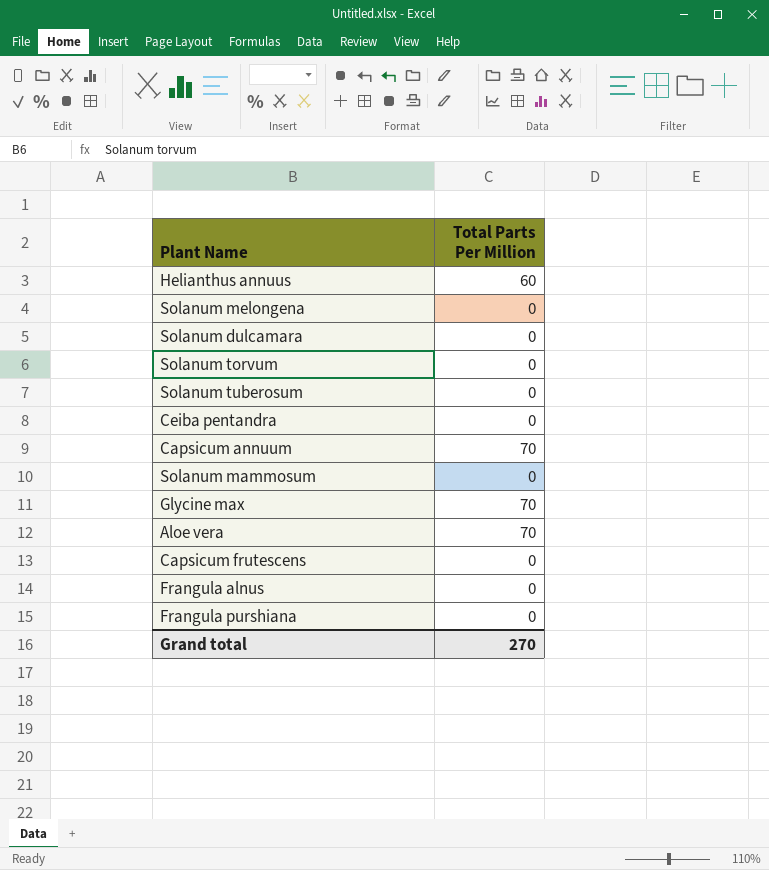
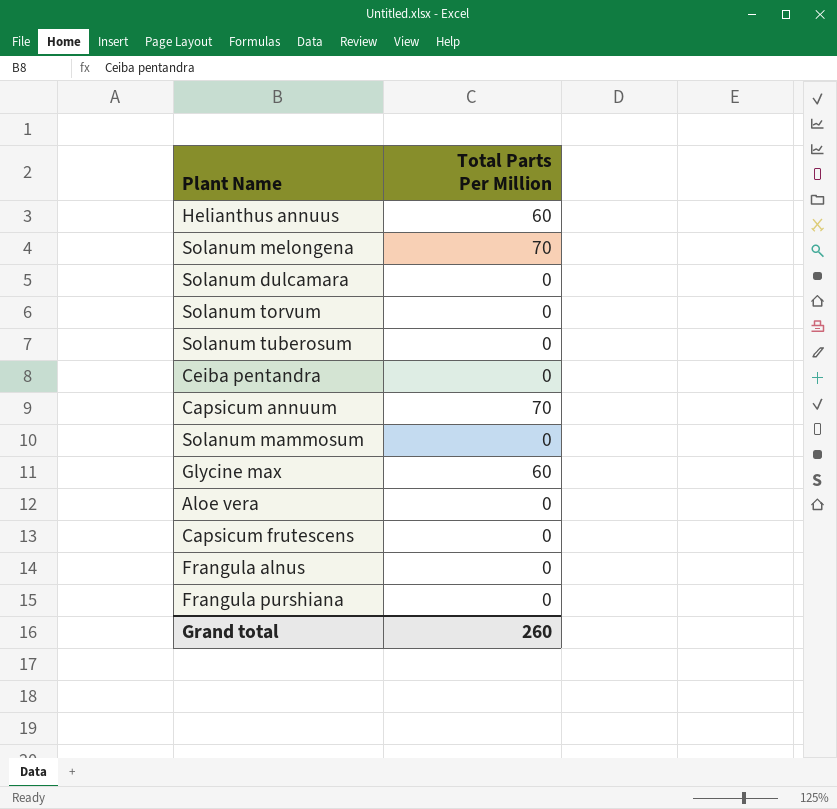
Solanum melongena | Total Parts Per Million: 0 -> 70
Glycine max | Total Parts Per Million: 70 -> 60
Aloe vera | Total Parts Per Million: 70 -> 0
Grand total | Total Parts Per Million: 270 -> 260

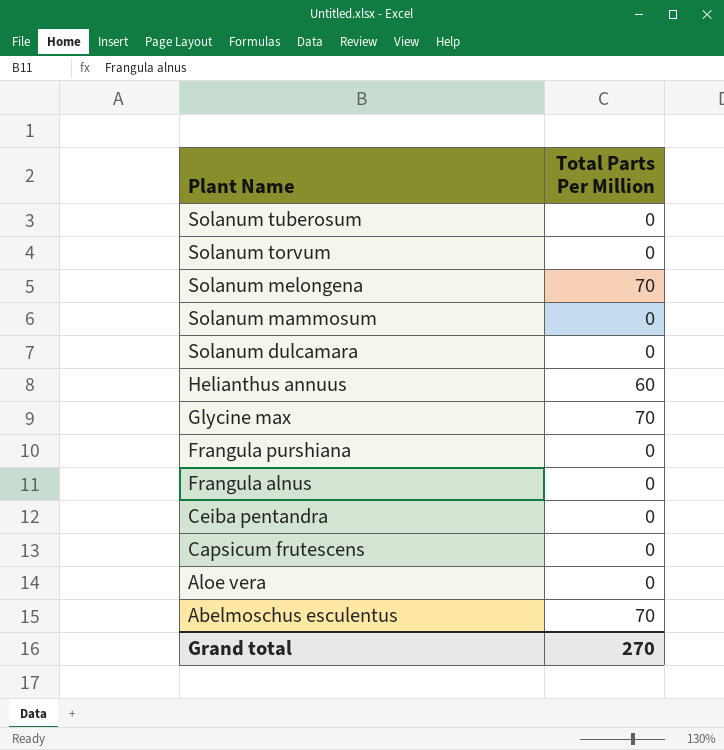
row order: none -> Plant Name descending
row Capsicum annuum: 70 -> none
Glycine max | Total Parts Per Million: 60 -> 70
row Abelmoschus esculentus: none -> 70
Grand total | Total Parts Per Million: 260 -> 270

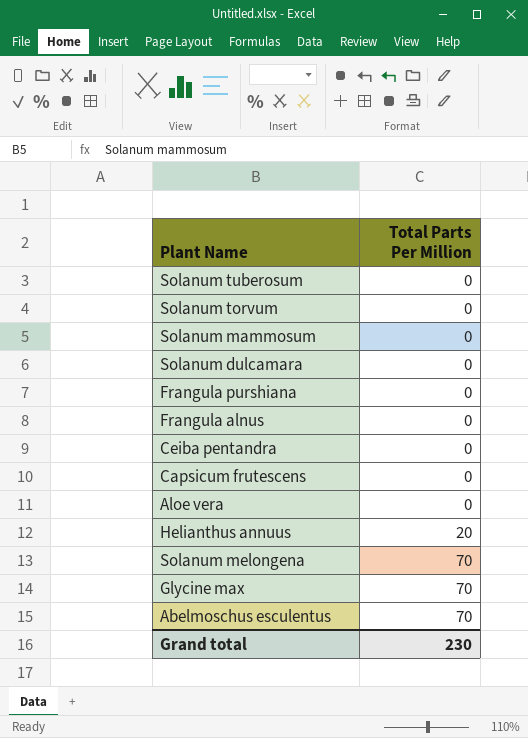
row order: Plant Name descending -> Total Parts Per Million ascending
Helianthus annuus | Total Parts Per Million: 60 -> 20
Grand total | Total Parts Per Million: 270 -> 230

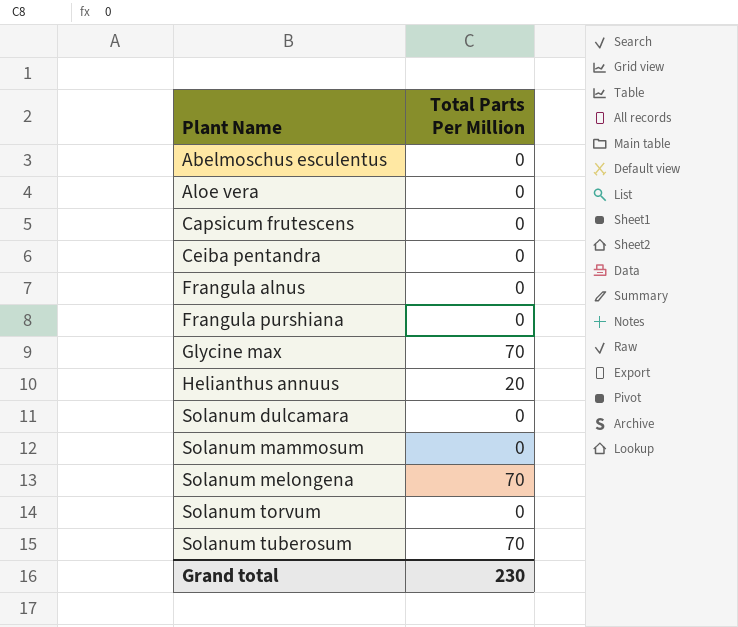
row order: Total Parts Per Million ascending -> Plant Name ascending
Abelmoschus esculentus | Total Parts Per Million: 70 -> 0
Solanum tuberosum | Total Parts Per Million: 0 -> 70

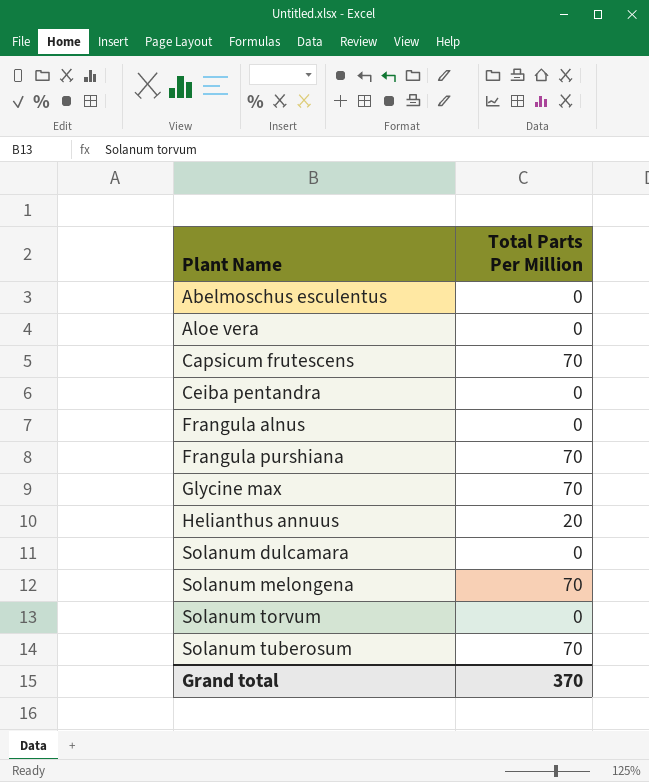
row Solanum mammosum: 0 -> none
Capsicum frutescens | Total Parts Per Million: 0 -> 70
Frangula purshiana | Total Parts Per Million: 0 -> 70
Grand total | Total Parts Per Million: 230 -> 370

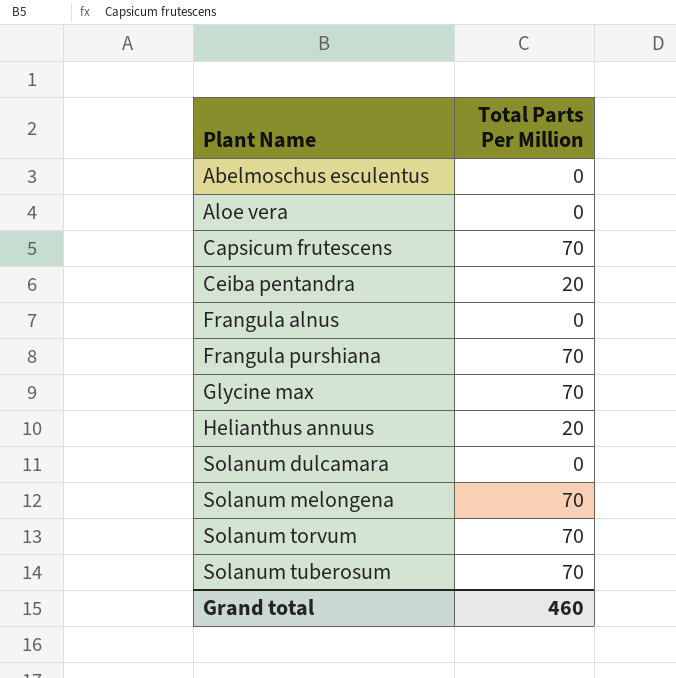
Ceiba pentandra | Total Parts Per Million: 0 -> 20
Solanum torvum | Total Parts Per Million: 0 -> 70
Grand total | Total Parts Per Million: 370 -> 460

